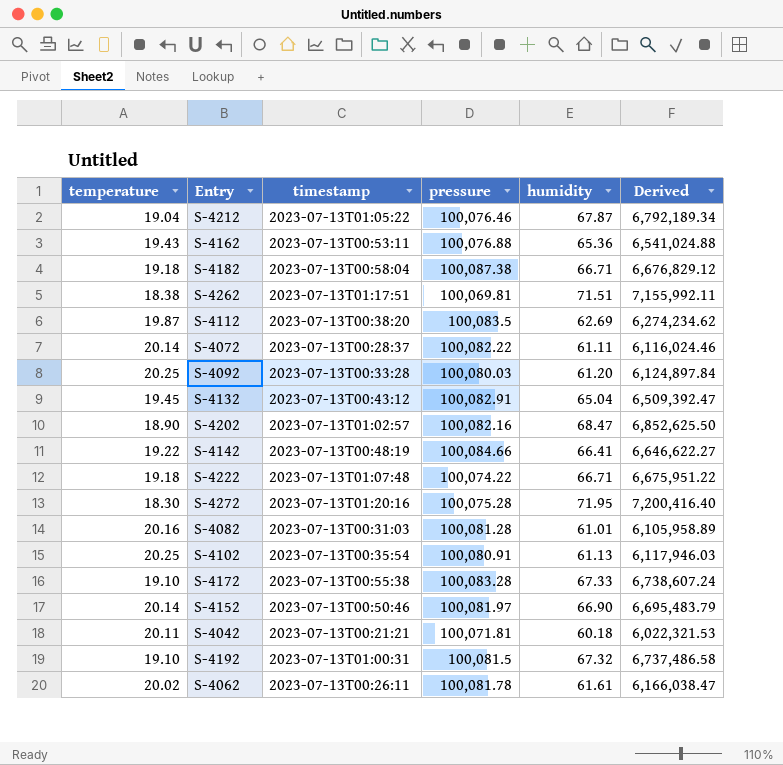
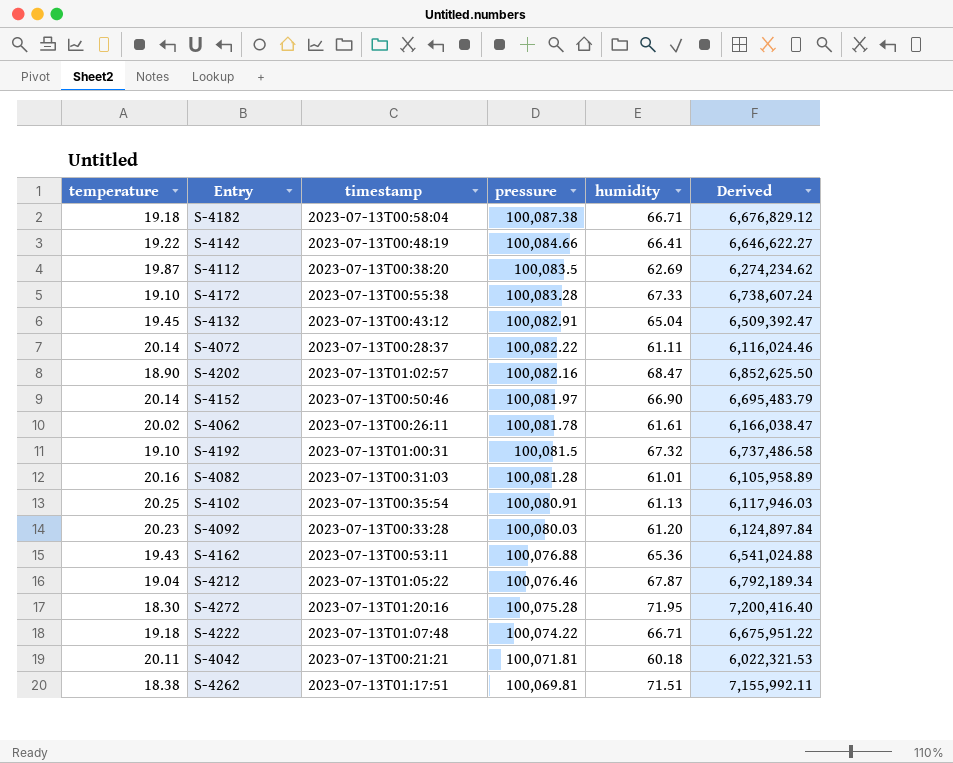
row order: none -> pressure descending
S-4092 | temperature: 20.25 -> 20.23

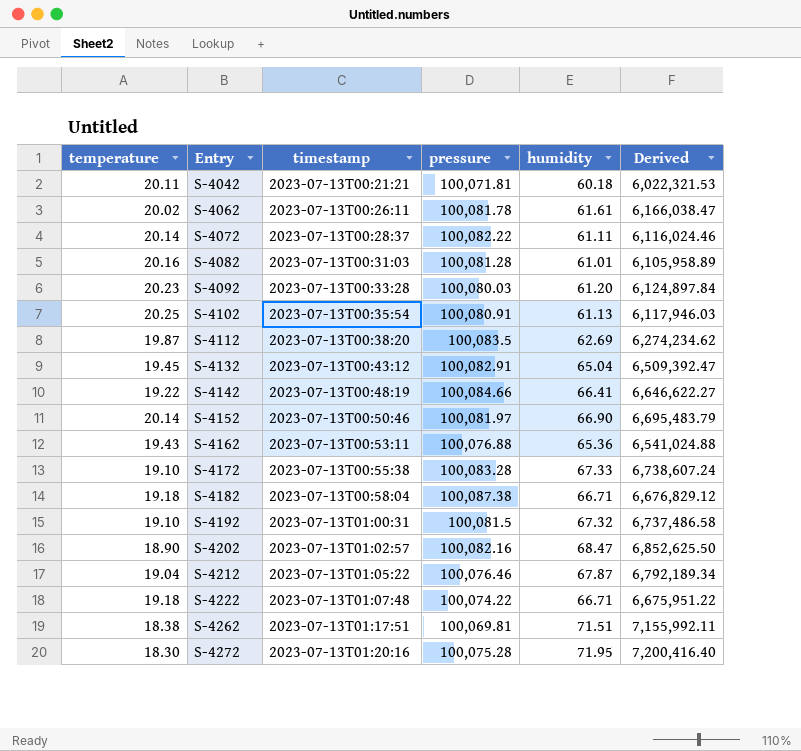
row order: pressure descending -> Entry ascending

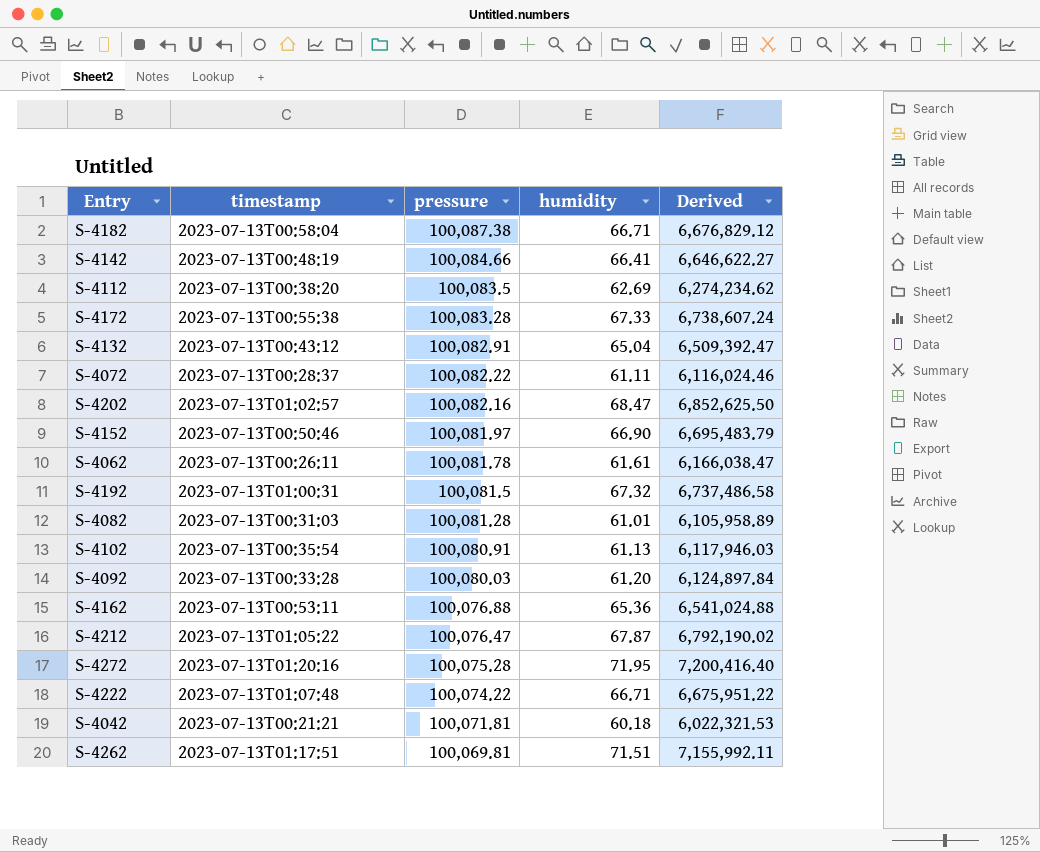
row order: Entry ascending -> pressure descending
column temperature | position: 1 -> none
S-4212 | pressure: 100,076.46 -> 100,076.47
S-4212 | Derived: 6,792,189.34 -> 6,792,190.02

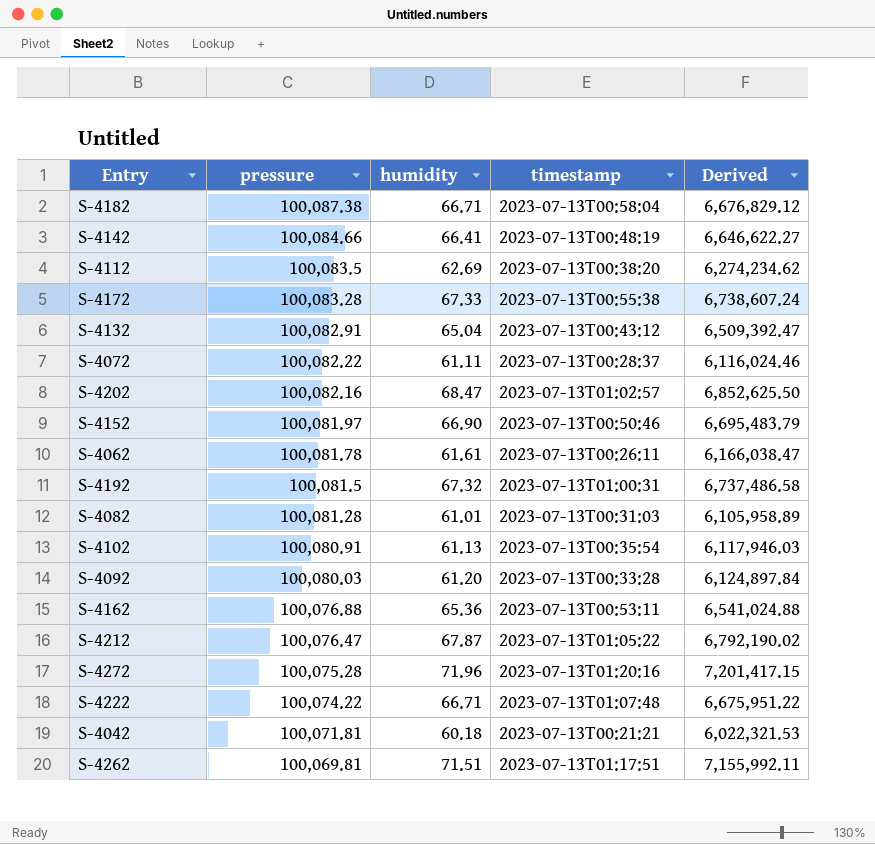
column timestamp | position: 2 -> 4
S-4272 | humidity: 71.95 -> 71.96
S-4272 | Derived: 7,200,416.40 -> 7,201,417.15

